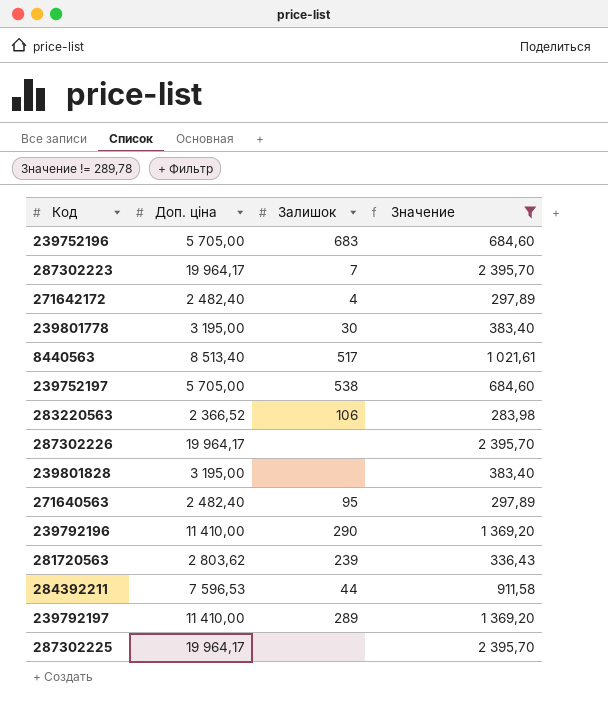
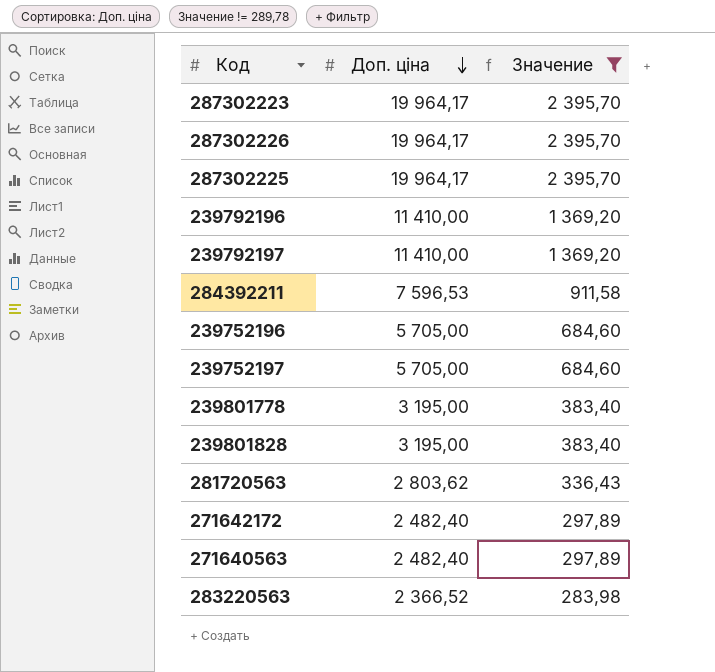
row order: none -> Доп. ціна descending
column Залишок | position: 3 -> none
row 8440563: 8 513,40 | 517 | 1 021,61 -> none

